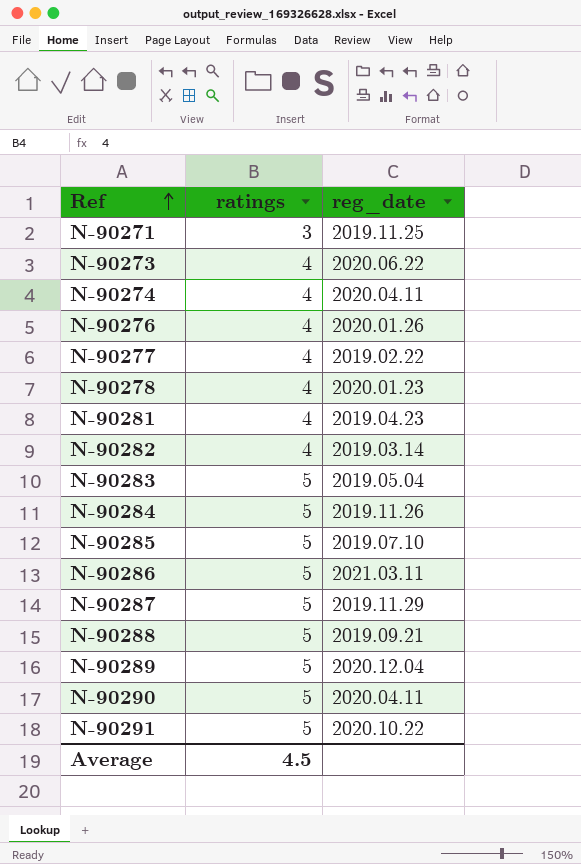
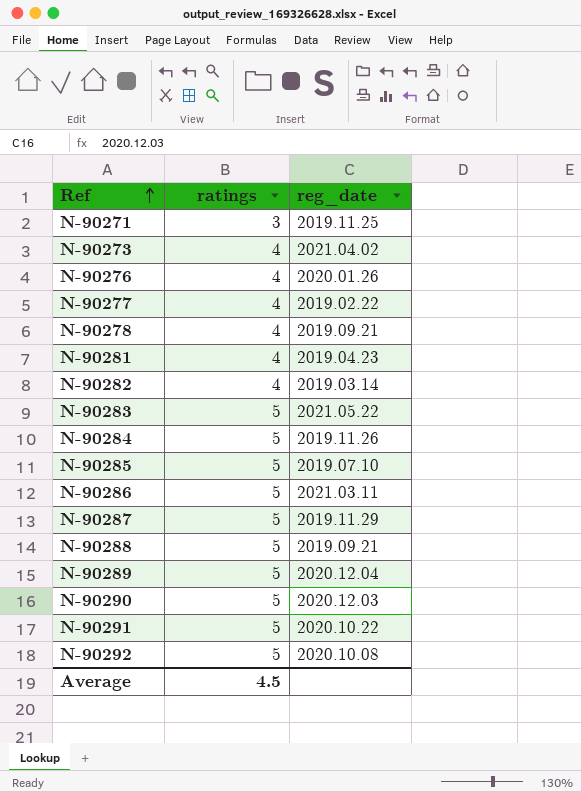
row N-90274: 4 | 2020.04.11 -> none
N-90273 | reg_date: 2020.06.22 -> 2021.04.02
N-90278 | reg_date: 2020.01.23 -> 2019.09.21
N-90283 | reg_date: 2019.05.04 -> 2021.05.22
N-90290 | reg_date: 2020.04.11 -> 2020.12.03
row N-90292: none -> 5 | 2020.10.08

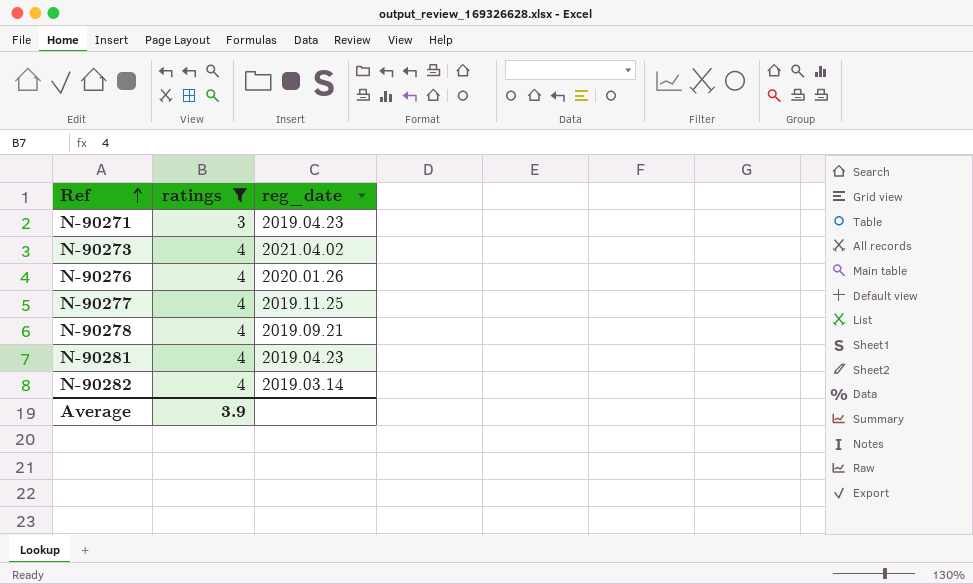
filter: none -> ratings != 5
N-90271 | reg_date: 2019.11.25 -> 2019.04.23
N-90277 | reg_date: 2019.02.22 -> 2019.11.25
Average | ratings: 4.5 -> 3.9

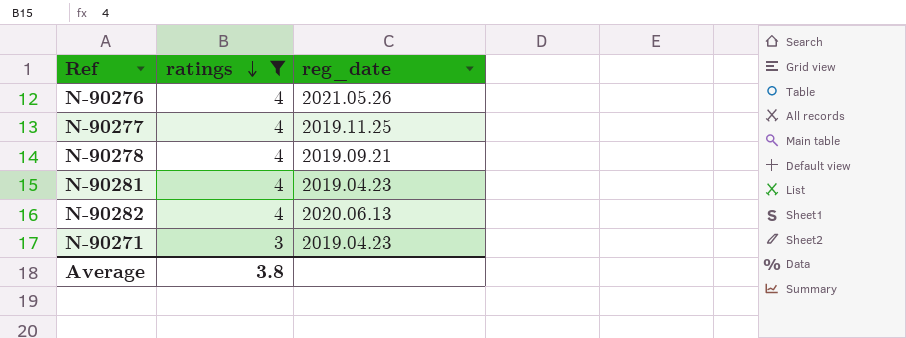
row order: Ref ascending -> ratings descending
row N-90273: 4 | 2021.04.02 -> none
N-90276 | reg_date: 2020.01.26 -> 2021.05.26
N-90282 | reg_date: 2019.03.14 -> 2020.06.13
Average | ratings: 3.9 -> 3.8

